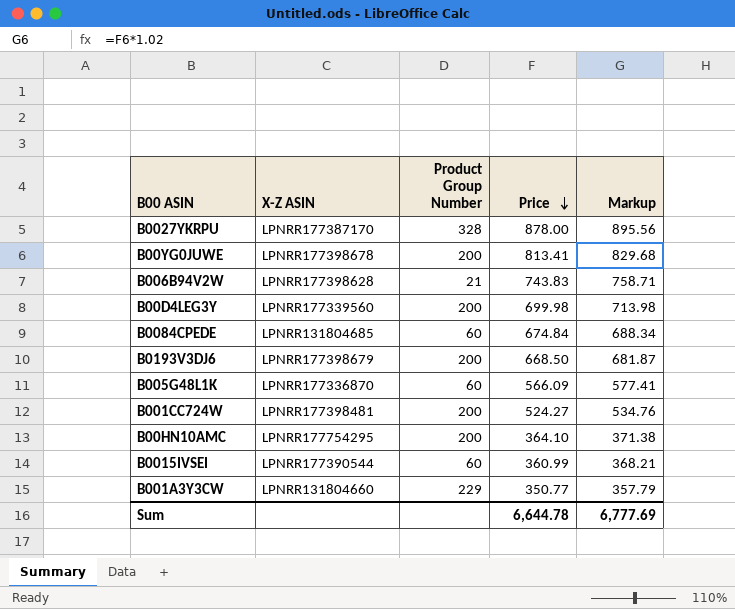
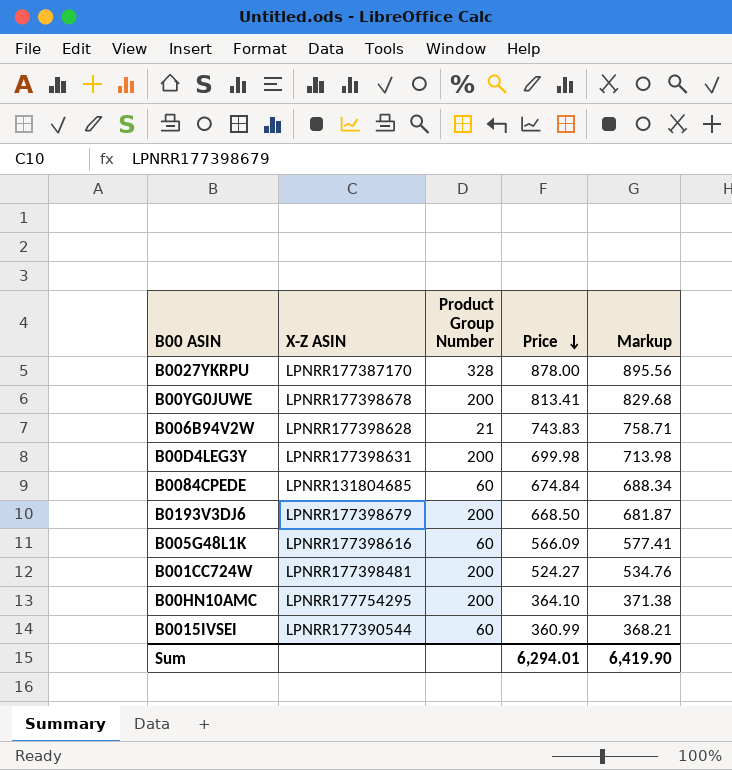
row B001A3Y3CW: LPNRR131804660 | 229 | 350.77 | 357.79 -> none
B00D4LEG3Y | X-Z ASIN: LPNRR177339560 -> LPNRR177398631
B005G48L1K | X-Z ASIN: LPNRR177336870 -> LPNRR177398616
Sum | Price: 6,644.78 -> 6,294.01
Sum | Markup: 6,777.69 -> 6,419.90

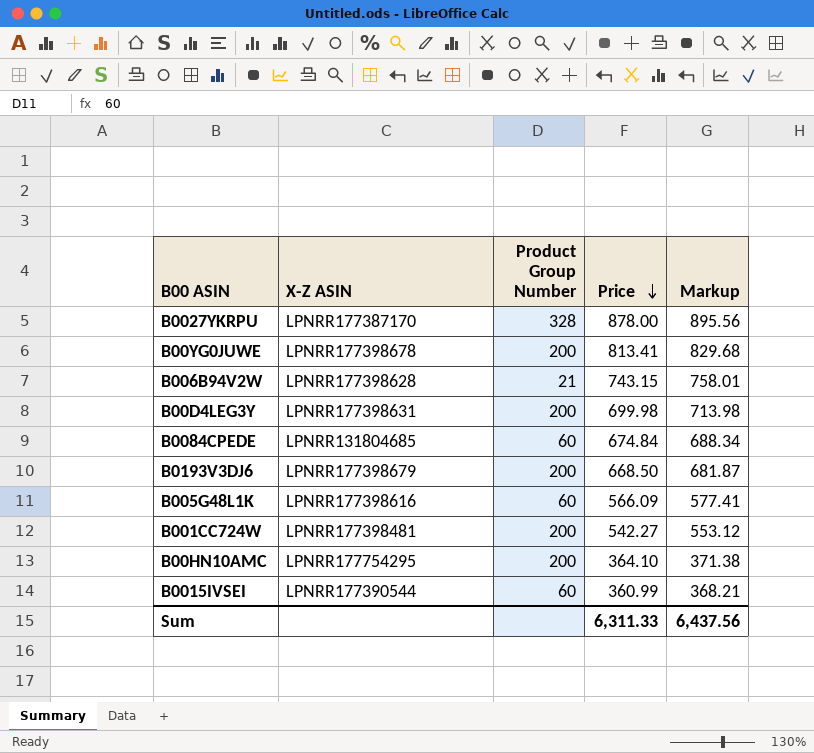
B006B94V2W | Price: 743.83 -> 743.15
B006B94V2W | Markup: 758.71 -> 758.01
B001CC724W | Price: 524.27 -> 542.27
B001CC724W | Markup: 534.76 -> 553.12
Sum | Price: 6,294.01 -> 6,311.33
Sum | Markup: 6,419.90 -> 6,437.56

